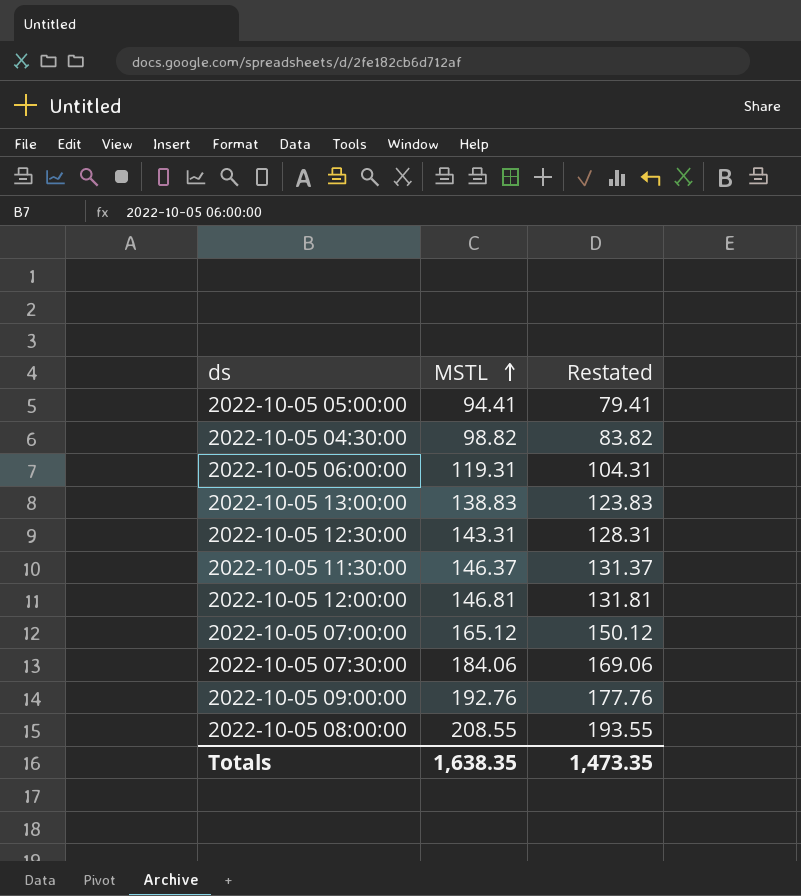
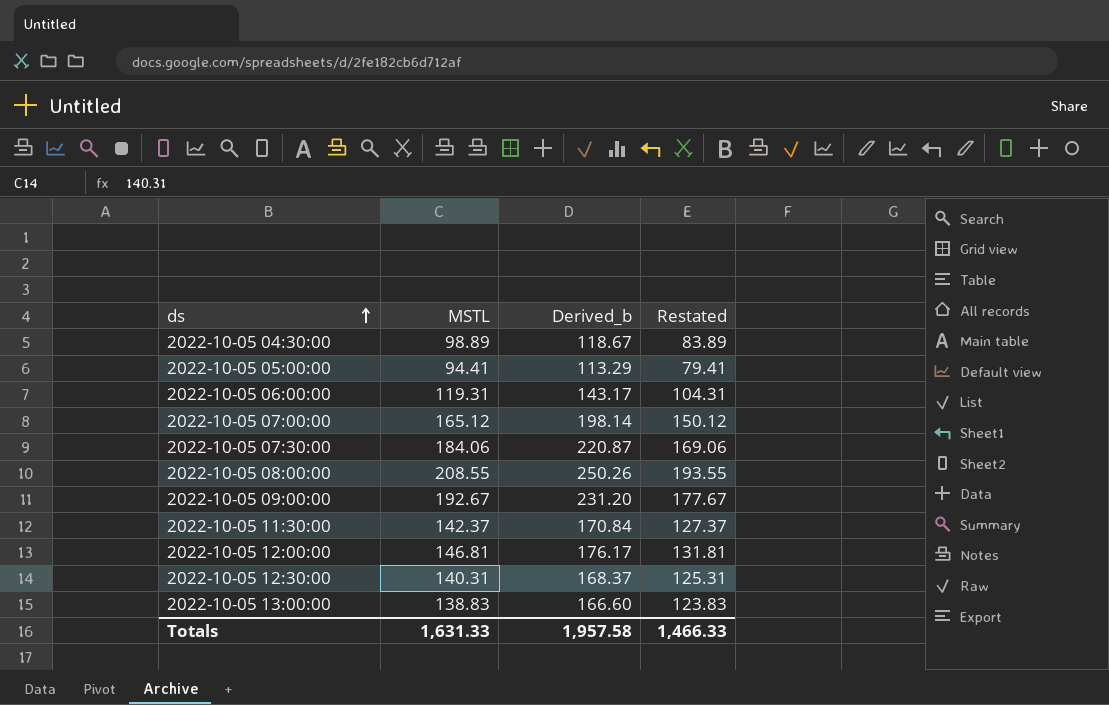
row order: MSTL ascending -> ds ascending
column Derived_b | formula: none -> [MSTL] * 1.2
2022-10-05 04:30:00 | MSTL: 98.82 -> 98.89
2022-10-05 04:30:00 | Restated: 83.82 -> 83.89
2022-10-05 09:00:00 | MSTL: 192.76 -> 192.67
2022-10-05 09:00:00 | Restated: 177.76 -> 177.67
2022-10-05 11:30:00 | MSTL: 146.37 -> 142.37
2022-10-05 11:30:00 | Restated: 131.37 -> 127.37
2022-10-05 12:30:00 | MSTL: 143.31 -> 140.31
2022-10-05 12:30:00 | Restated: 128.31 -> 125.31
Totals | MSTL: 1,638.35 -> 1,631.33
Totals | Restated: 1,473.35 -> 1,466.33

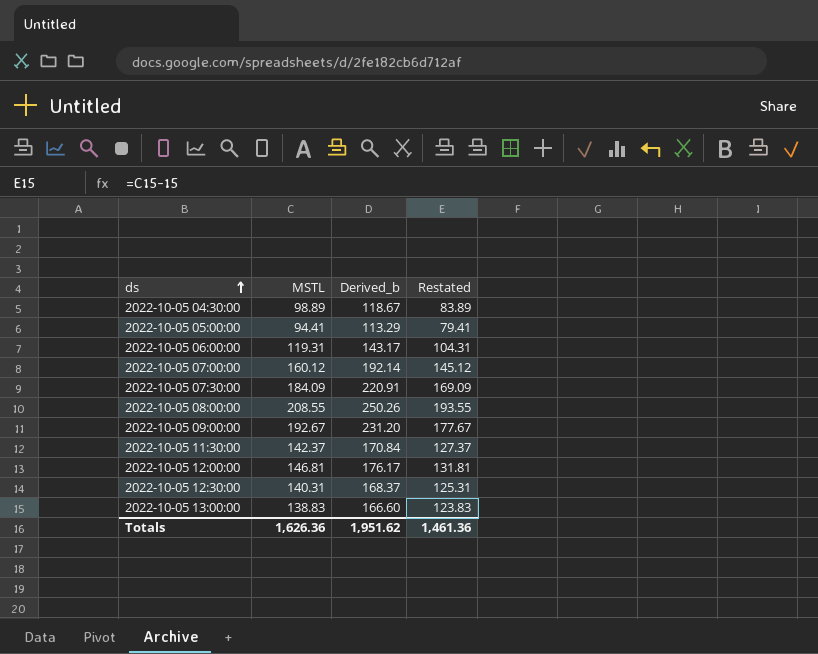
2022-10-05 07:00:00 | MSTL: 165.12 -> 160.12
2022-10-05 07:00:00 | Derived_b: 198.14 -> 192.14
2022-10-05 07:00:00 | Restated: 150.12 -> 145.12
2022-10-05 07:30:00 | MSTL: 184.06 -> 184.09
2022-10-05 07:30:00 | Derived_b: 220.87 -> 220.91
2022-10-05 07:30:00 | Restated: 169.06 -> 169.09
Totals | MSTL: 1,631.33 -> 1,626.36
Totals | Derived_b: 1,957.58 -> 1,951.62
Totals | Restated: 1,466.33 -> 1,461.36

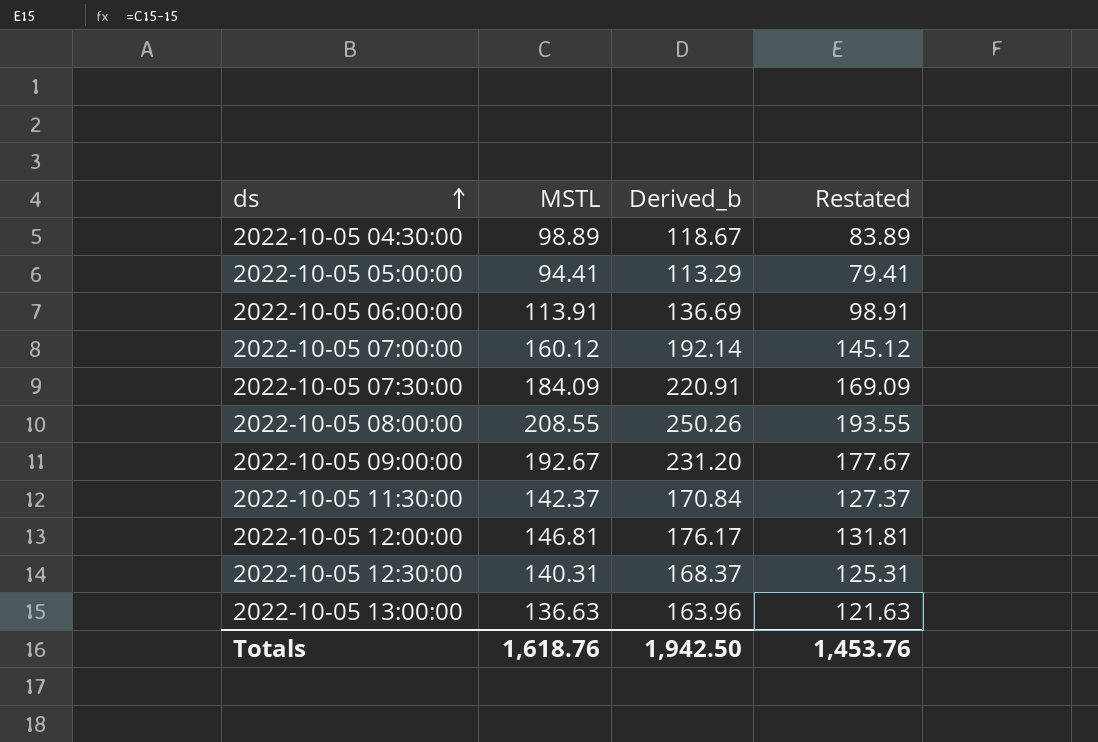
2022-10-05 06:00:00 | MSTL: 119.31 -> 113.91
2022-10-05 06:00:00 | Derived_b: 143.17 -> 136.69
2022-10-05 06:00:00 | Restated: 104.31 -> 98.91
2022-10-05 13:00:00 | MSTL: 138.83 -> 136.63
2022-10-05 13:00:00 | Derived_b: 166.60 -> 163.96
2022-10-05 13:00:00 | Restated: 123.83 -> 121.63
Totals | MSTL: 1,626.36 -> 1,618.76
Totals | Derived_b: 1,951.62 -> 1,942.50
Totals | Restated: 1,461.36 -> 1,453.76

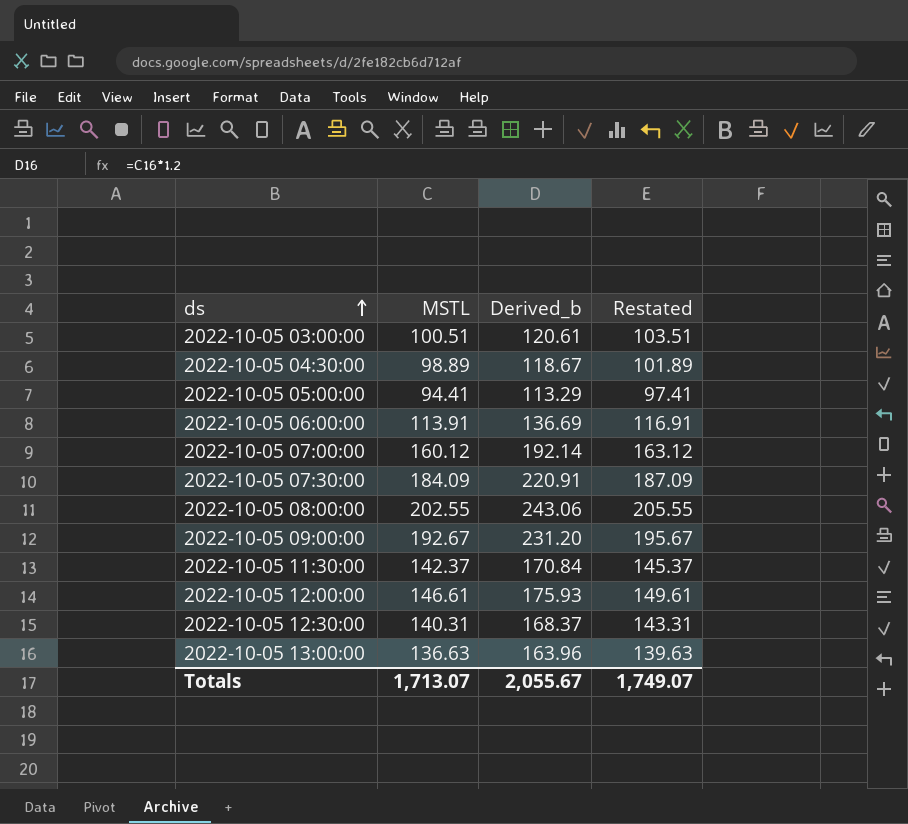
column Restated | formula: [MSTL] - 15 -> [MSTL] + 3
row 2022-10-05 03:00:00: none -> 100.51 | 120.61 | 103.51
2022-10-05 08:00:00 | MSTL: 208.55 -> 202.55
2022-10-05 08:00:00 | Derived_b: 250.26 -> 243.06
2022-10-05 12:00:00 | MSTL: 146.81 -> 146.61
2022-10-05 12:00:00 | Derived_b: 176.17 -> 175.93
Totals | MSTL: 1,618.76 -> 1,713.07
Totals | Derived_b: 1,942.50 -> 2,055.67
Totals | Restated: 1,453.76 -> 1,749.07

